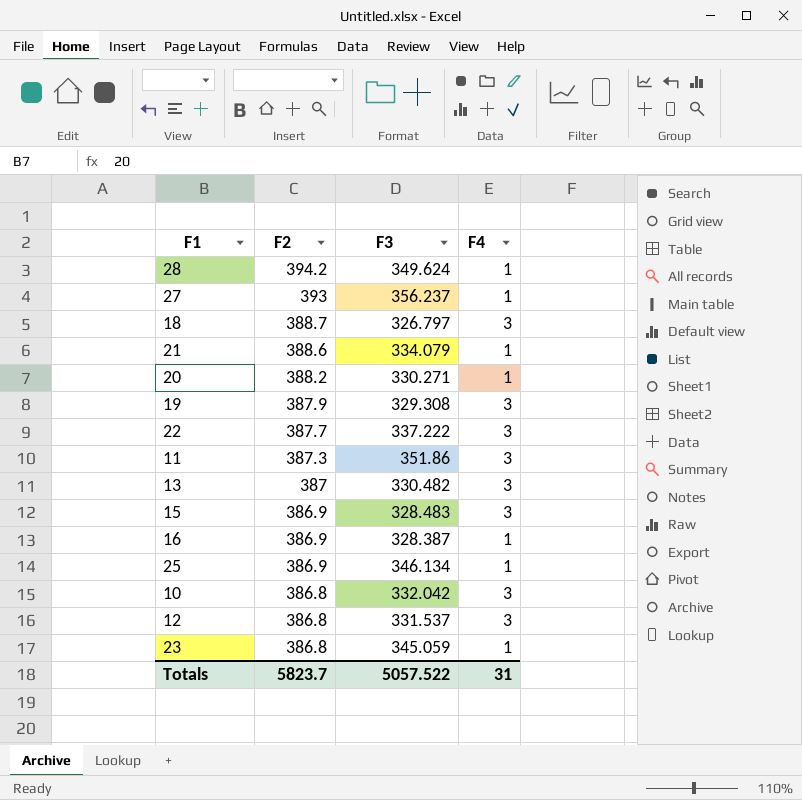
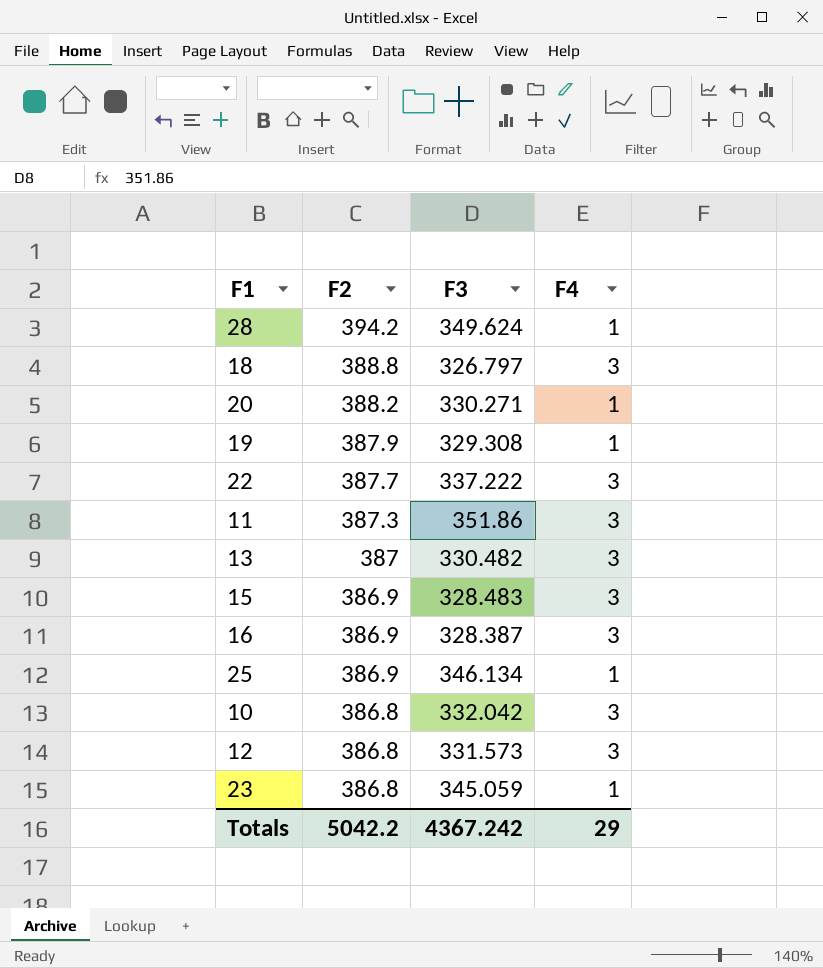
row 27: 393 | 356.237 | 1 -> none
row 21: 388.6 | 334.079 | 1 -> none
18 | F2: 388.7 -> 388.8
19 | F4: 3 -> 1
16 | F4: 1 -> 3
12 | F3: 331.537 -> 331.573
Totals | F2: 5823.7 -> 5042.2
Totals | F3: 5057.522 -> 4367.242
Totals | F4: 31 -> 29

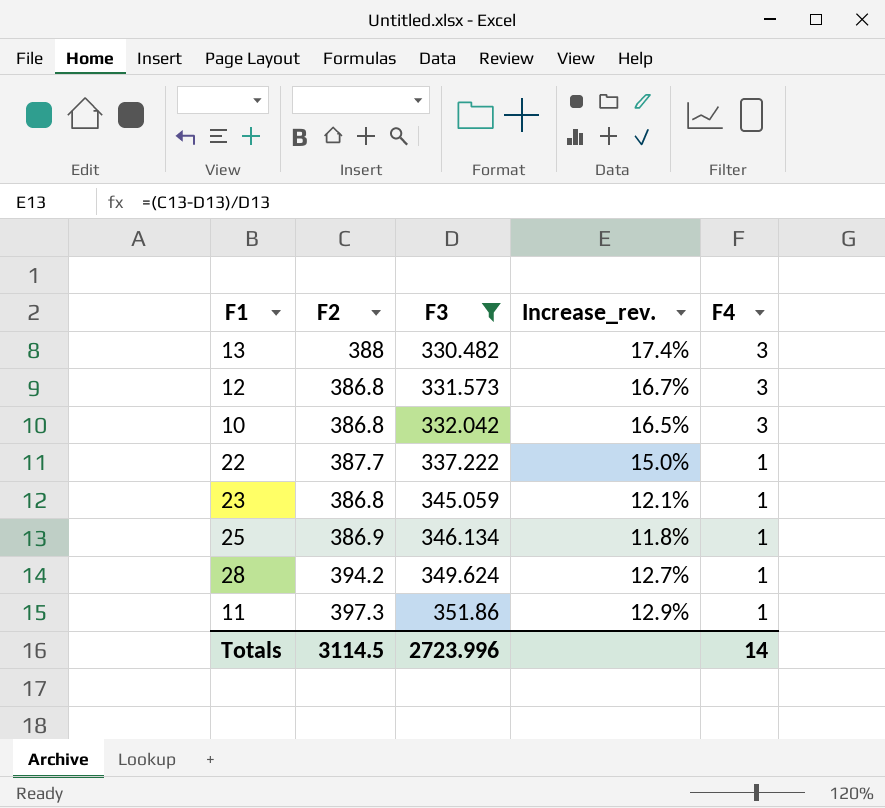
filter: none -> F3 >= 330.482
row order: F2 descending -> F3 ascending
column Increase_rev. | formula: none -> ([F2] - [F3]) / [F3]
13 | F2: 387 -> 388
22 | F4: 3 -> 1
11 | F2: 387.3 -> 397.3
11 | F4: 3 -> 1
Totals | F2: 5042.2 -> 3114.5
Totals | F3: 4367.242 -> 2723.996
Totals | F4: 29 -> 14

